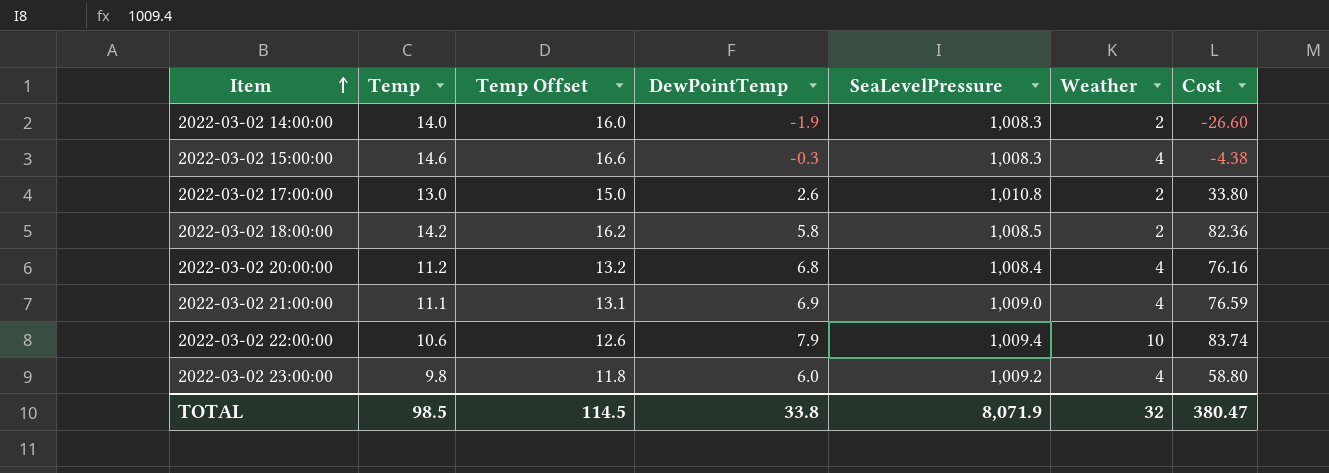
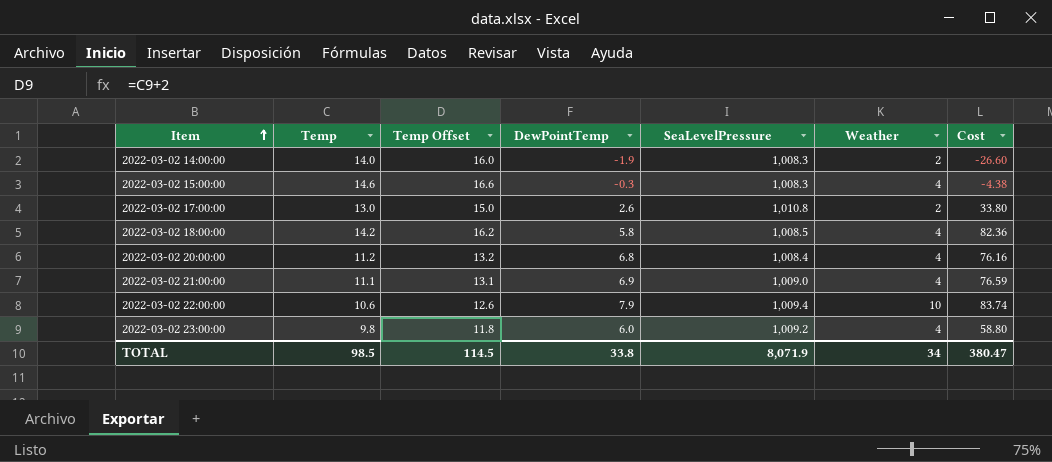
2022-03-02 18:00:00 | Weather: 2 -> 4
TOTAL | Weather: 32 -> 34

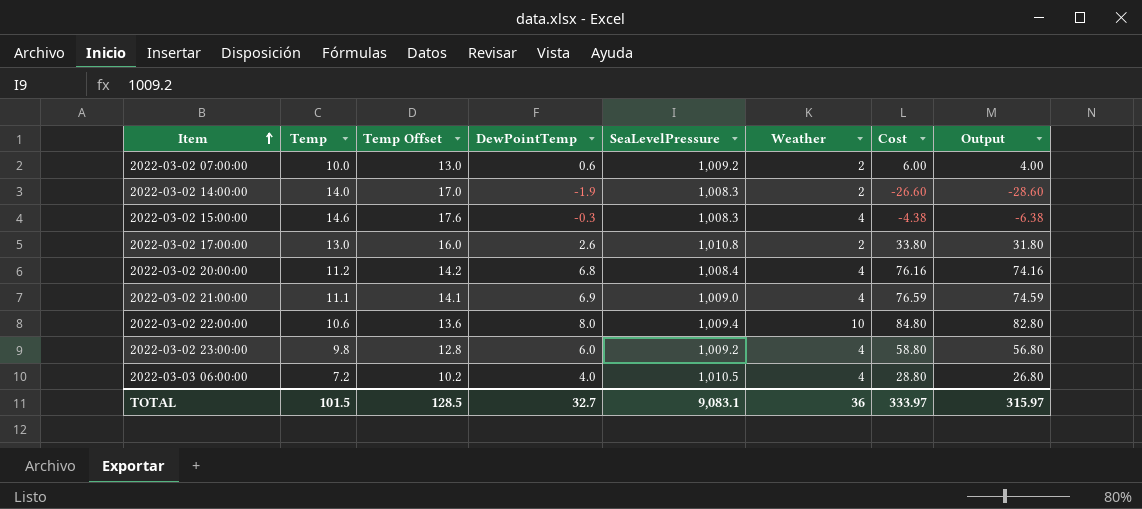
column Temp Offset | formula: [Temp] + 2 -> [Temp] + 3
column Output | formula: none -> [Cost] - 2
row 2022-03-02 18:00:00: 14.2 | 16.2 | 5.8 | 1,008.5 | 4 | 82.36 -> none
row 2022-03-02 07:00:00: none -> 10.0 | 13.0 | 0.6 | 1,009.2 | 2 | 6.00 | 4.00
2022-03-02 22:00:00 | DewPointTemp: 7.9 -> 8.0
2022-03-02 22:00:00 | Cost: 83.74 -> 84.80
row 2022-03-03 06:00:00: none -> 7.2 | 10.2 | 4.0 | 1,010.5 | 4 | 28.80 | 26.80
TOTAL | Temp: 98.5 -> 101.5
TOTAL | Temp Offset: 114.5 -> 128.5
TOTAL | DewPointTemp: 33.8 -> 32.7
TOTAL | SeaLevelPressure: 8,071.9 -> 9,083.1
TOTAL | Weather: 34 -> 36
TOTAL | Cost: 380.47 -> 333.97

